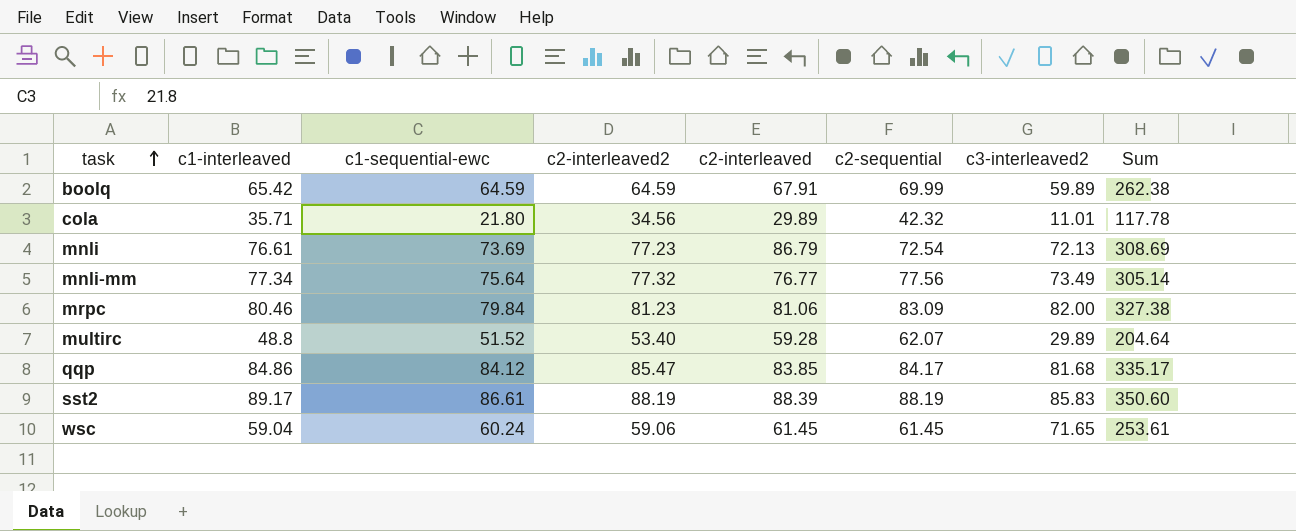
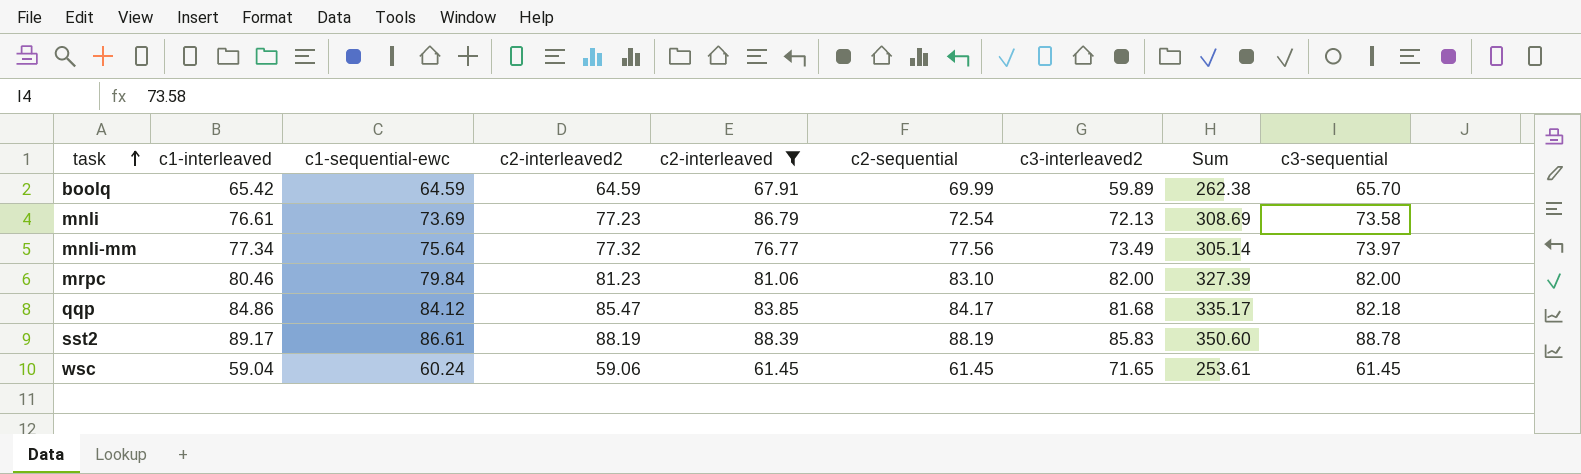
filter: none -> c2-interleaved >= 61.45
column c3-sequential | position: none -> 9
mrpc | c2-sequential: 83.09 -> 83.10
mrpc | Sum: 327.38 -> 327.39

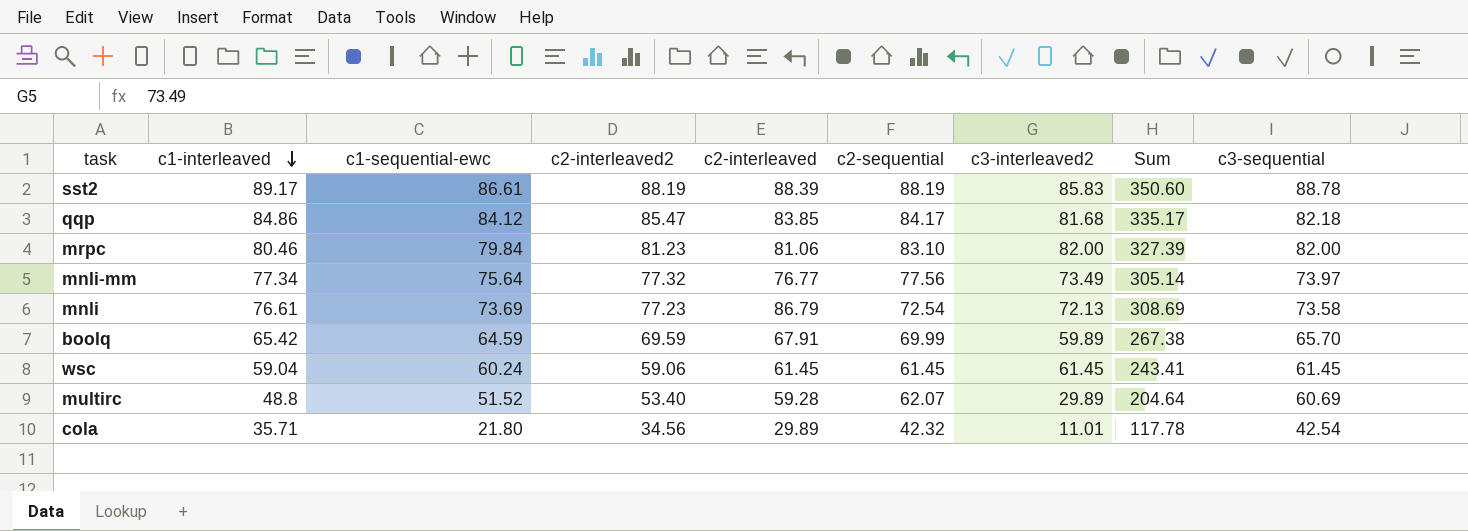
filter: c2-interleaved >= 61.45 -> none
row order: task ascending -> c1-interleaved descending
boolq | c2-interleaved2: 64.59 -> 69.59
boolq | Sum: 262.38 -> 267.38
wsc | c3-interleaved2: 71.65 -> 61.45
wsc | Sum: 253.61 -> 243.41

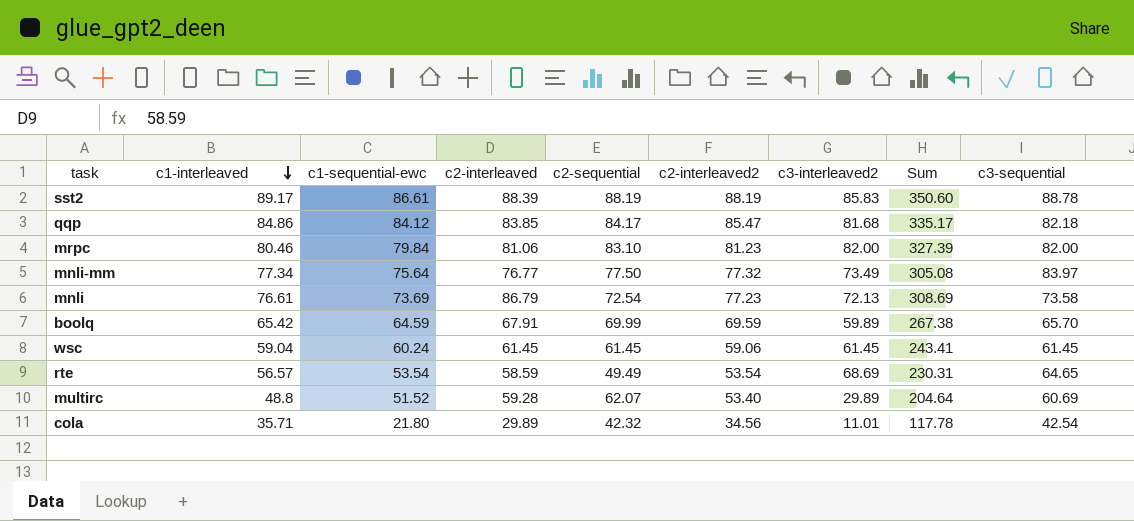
column c2-interleaved2 | position: 4 -> 6
mnli-mm | c2-sequential: 77.56 -> 77.50
mnli-mm | Sum: 305.14 -> 305.08
mnli-mm | c3-sequential: 73.97 -> 83.97
row rte: none -> 56.57 | 53.54 | 58.59 | 49.49 | 53.54 | 68.69 | 230.31 | 64.65

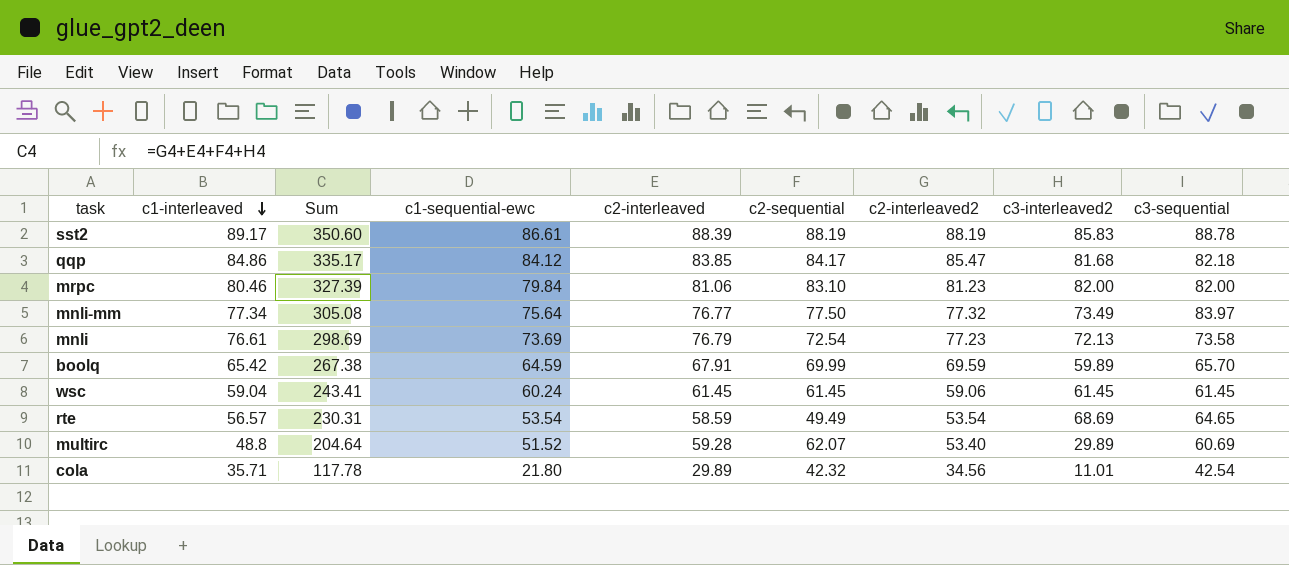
column Sum | position: 8 -> 3
mnli | Sum: 308.69 -> 298.69
mnli | c2-interleaved: 86.79 -> 76.79

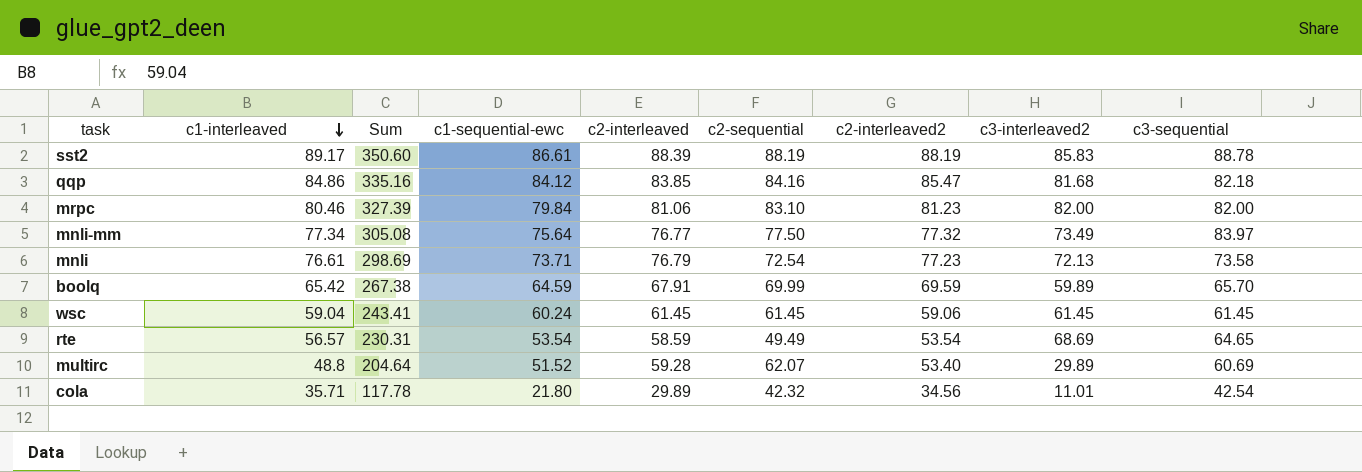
qqp | Sum: 335.17 -> 335.16
qqp | c2-sequential: 84.17 -> 84.16
mnli | c1-sequential-ewc: 73.69 -> 73.71

